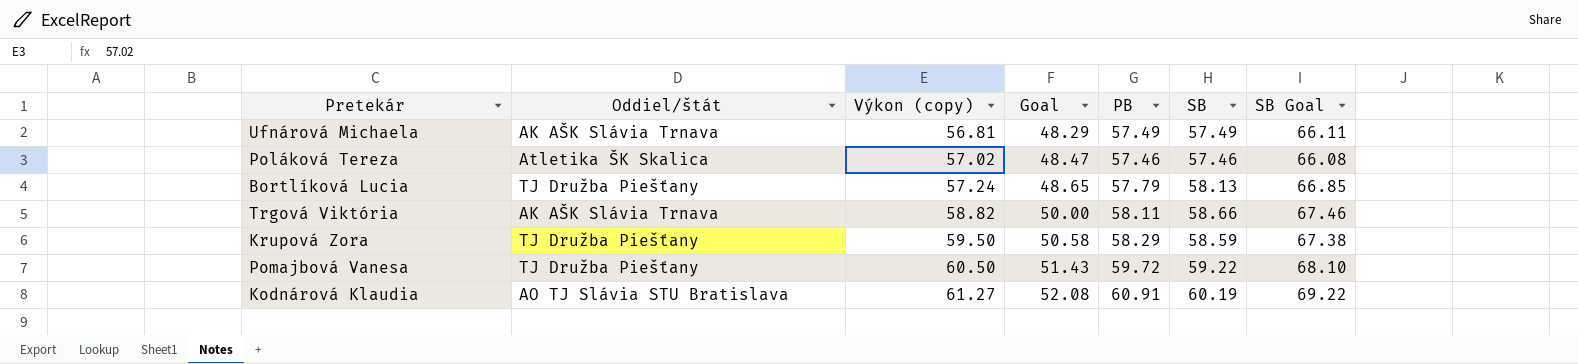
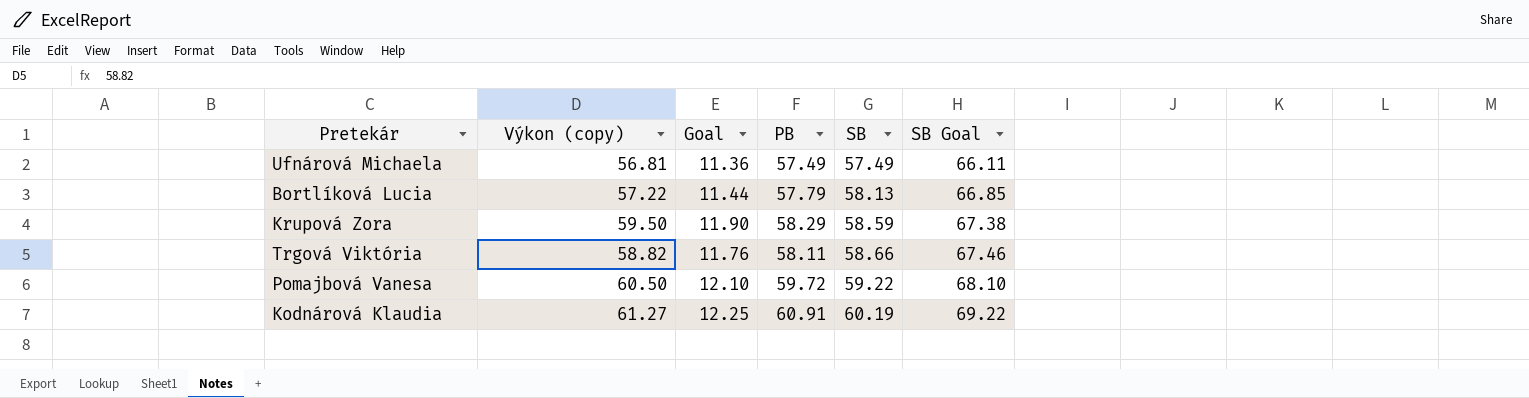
row order: Výkon (copy) ascending -> SB ascending
column Oddiel/štát | position: 2 -> none
column Goal | formula: [Výkon (copy)] * 0.85 -> [Výkon (copy)] * 0.2
row Poláková Tereza: Atletika ŠK Skalica | 57.02 | 48.47 | 57.46 | 57.46 | 66.08 -> none
Bortlíková Lucia | Výkon (copy): 57.24 -> 57.22

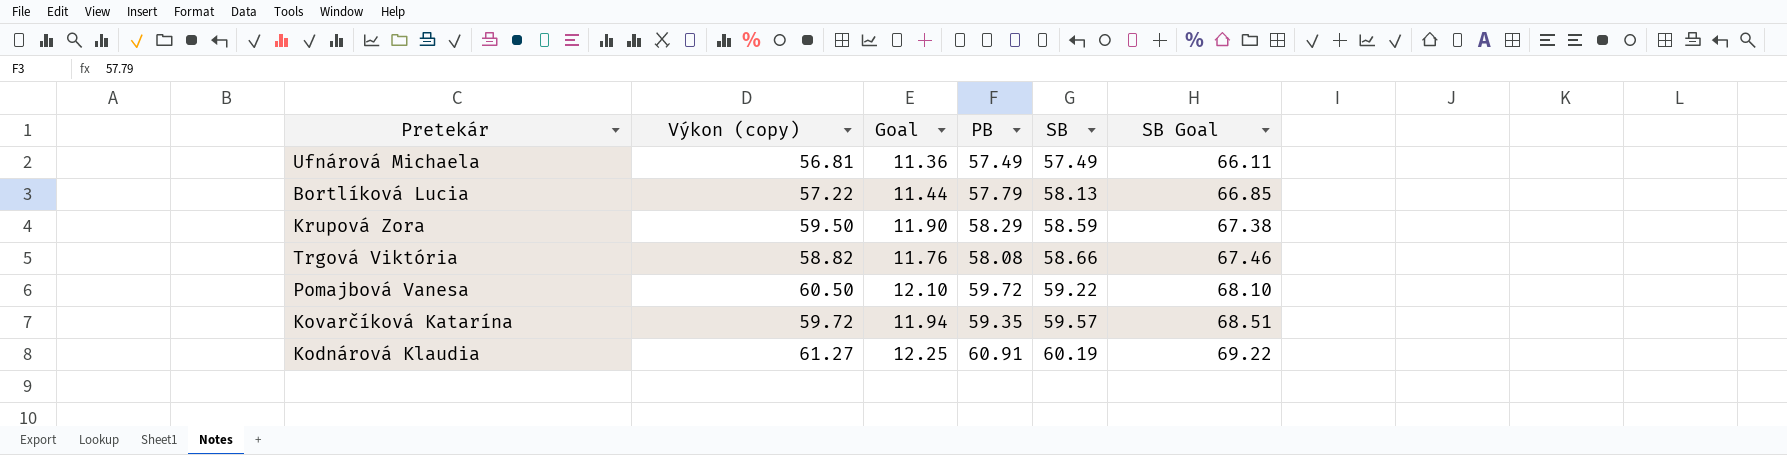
Trgová Viktória | PB: 58.11 -> 58.08
row Kovarčíková Katarína: none -> 59.72 | 11.94 | 59.35 | 59.57 | 68.51

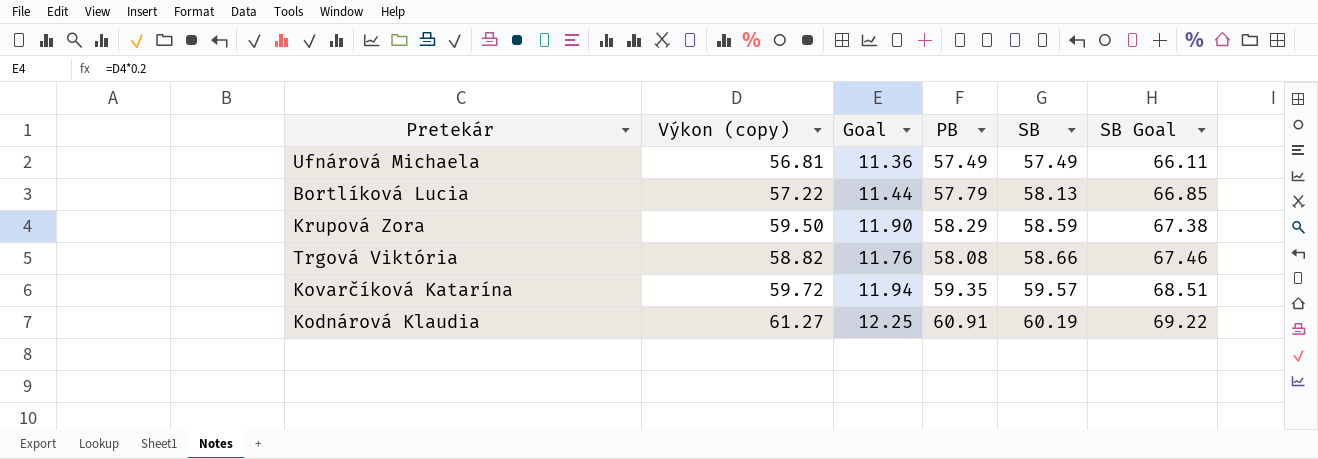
row Pomajbová Vanesa: 60.50 | 12.10 | 59.72 | 59.22 | 68.10 -> none

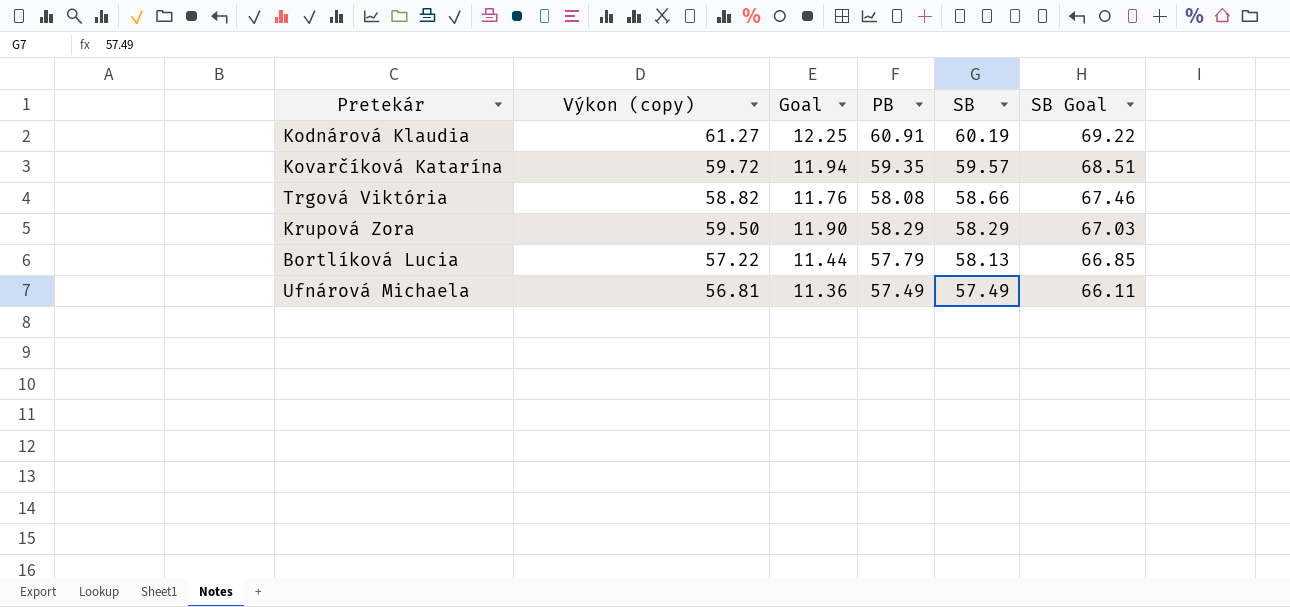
row order: SB ascending -> SB descending
Krupová Zora | SB: 58.59 -> 58.29
Krupová Zora | SB Goal: 67.38 -> 67.03

